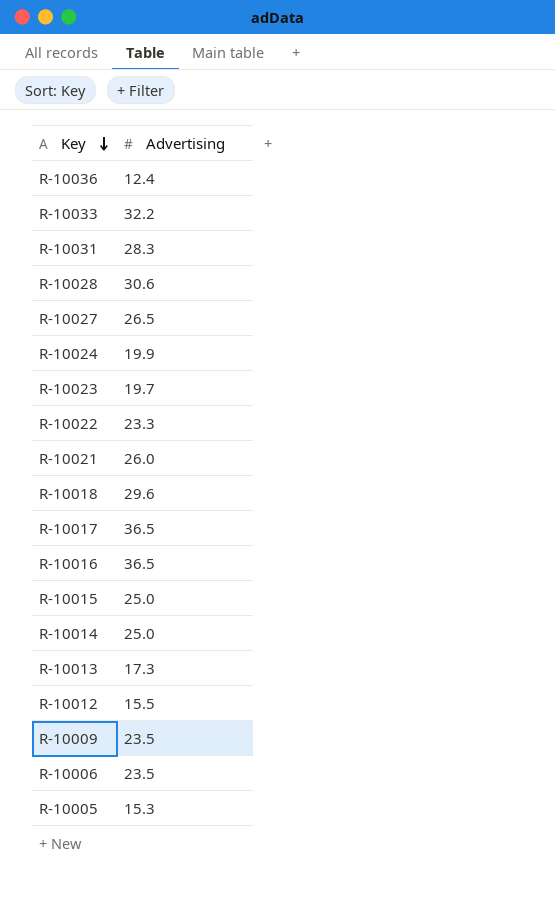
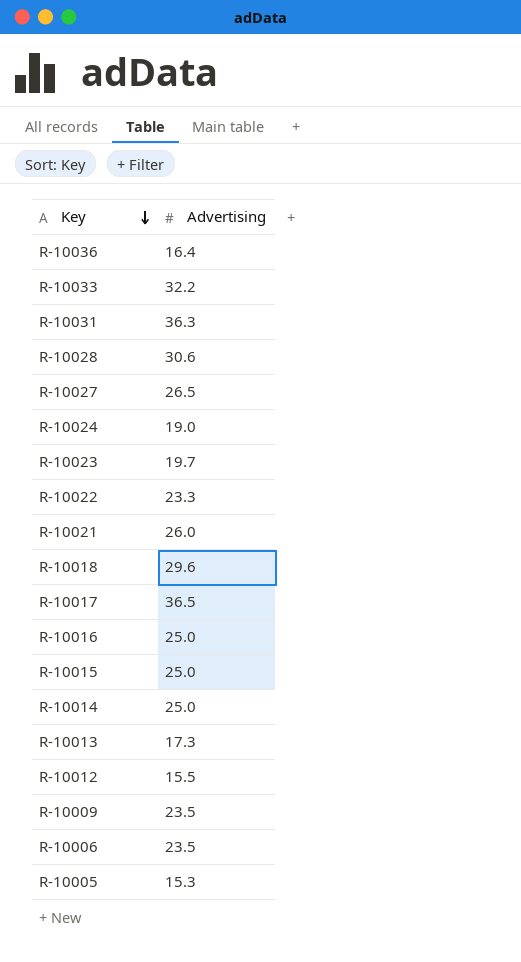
R-10036 | Advertising: 12.4 -> 16.4
R-10031 | Advertising: 28.3 -> 36.3
R-10024 | Advertising: 19.9 -> 19.0
R-10016 | Advertising: 36.5 -> 25.0

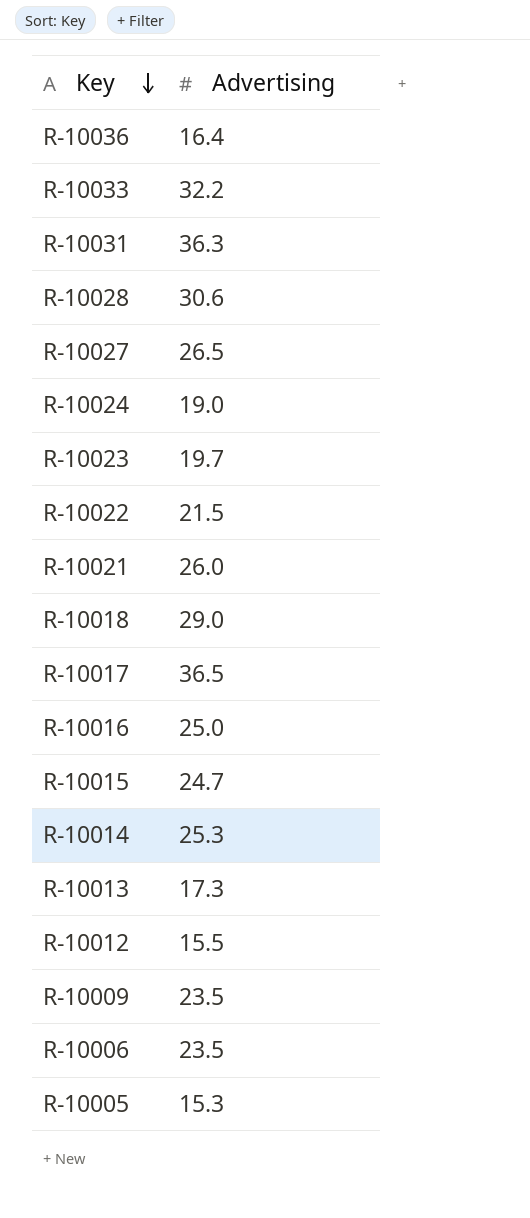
R-10022 | Advertising: 23.3 -> 21.5
R-10018 | Advertising: 29.6 -> 29.0
R-10015 | Advertising: 25.0 -> 24.7
R-10014 | Advertising: 25.0 -> 25.3

